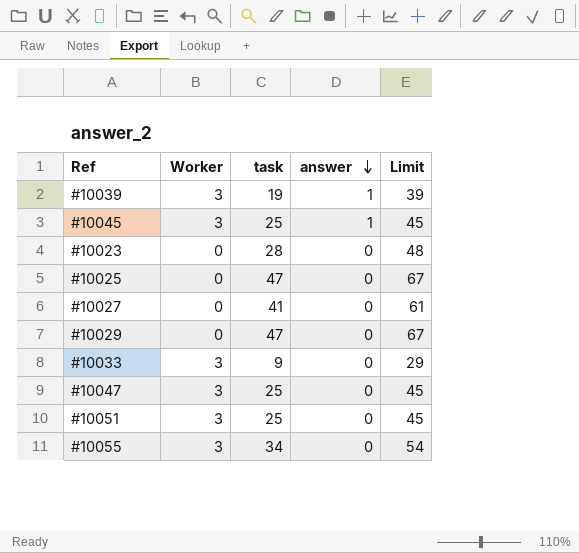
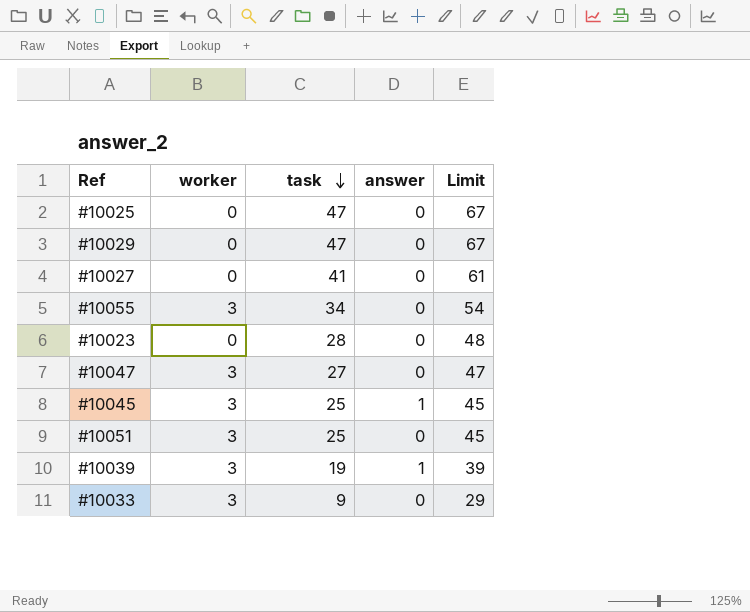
row order: answer descending -> task descending
column name: Worker -> worker
#10047 | task: 25 -> 27
#10047 | Limit: 45 -> 47

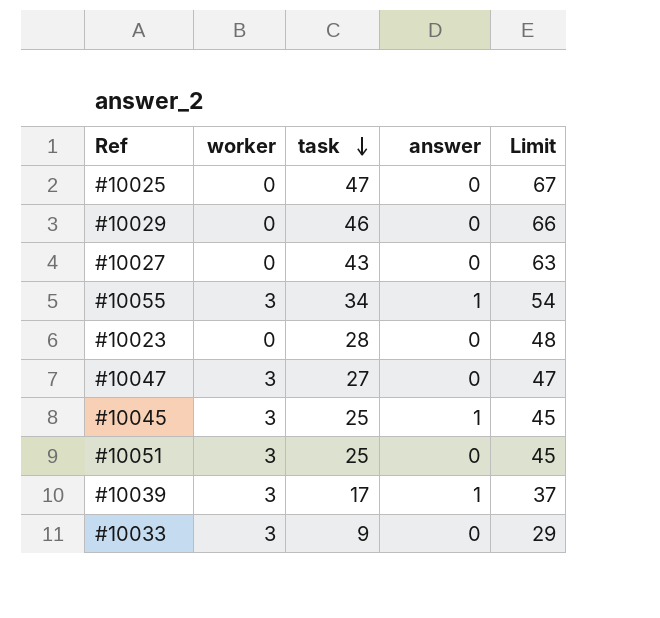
#10029 | task: 47 -> 46
#10029 | Limit: 67 -> 66
#10027 | task: 41 -> 43
#10027 | Limit: 61 -> 63
#10055 | answer: 0 -> 1
#10039 | task: 19 -> 17
#10039 | Limit: 39 -> 37

